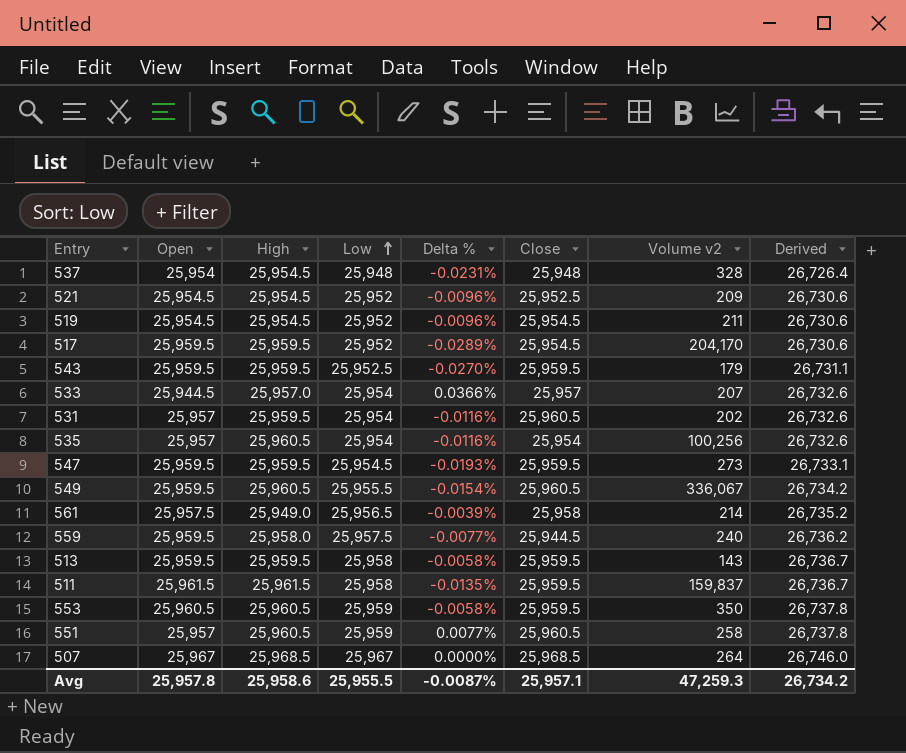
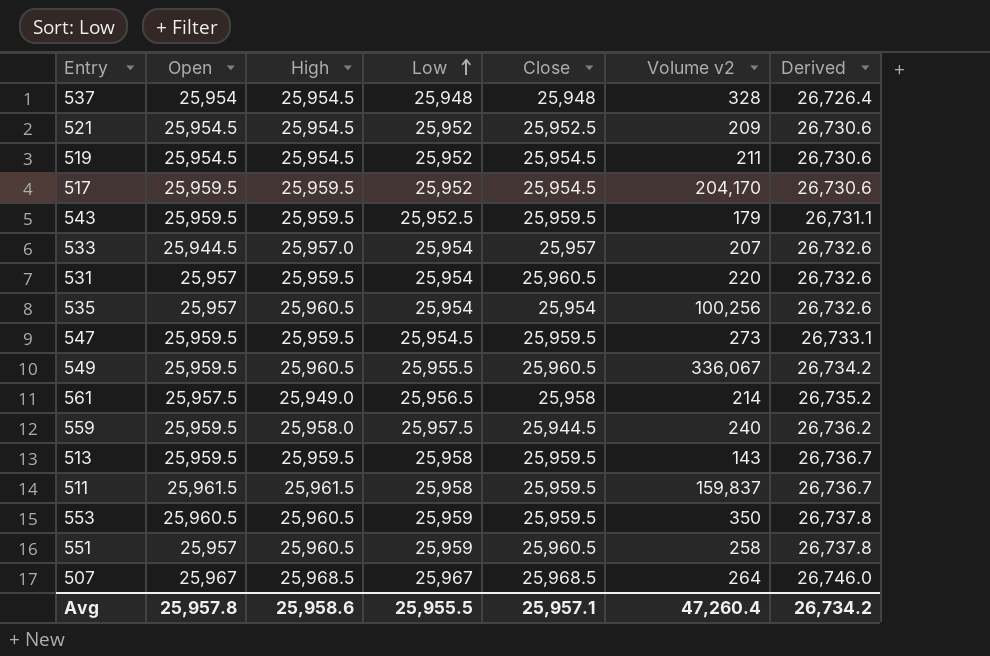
column Delta % | formula: ([Low] - [Open]) / [Open] -> none
531 | Volume v2: 202 -> 220
Avg | Volume v2: 47,259.3 -> 47,260.4

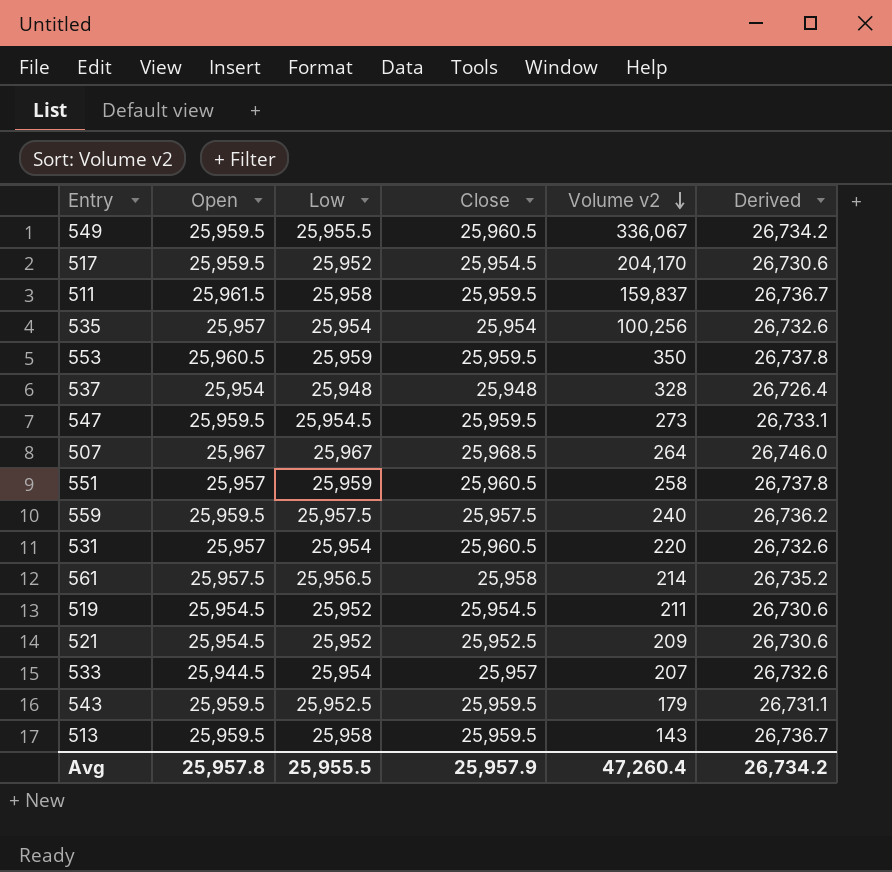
row order: Low ascending -> Volume v2 descending
column High | position: 3 -> none
559 | Close: 25,944.5 -> 25,957.5
Avg | Close: 25,957.1 -> 25,957.9

